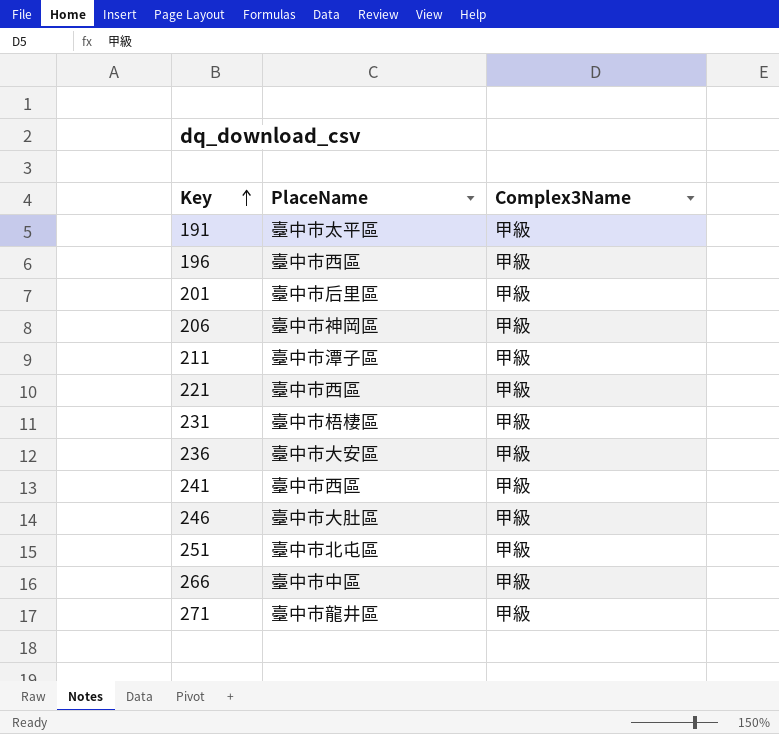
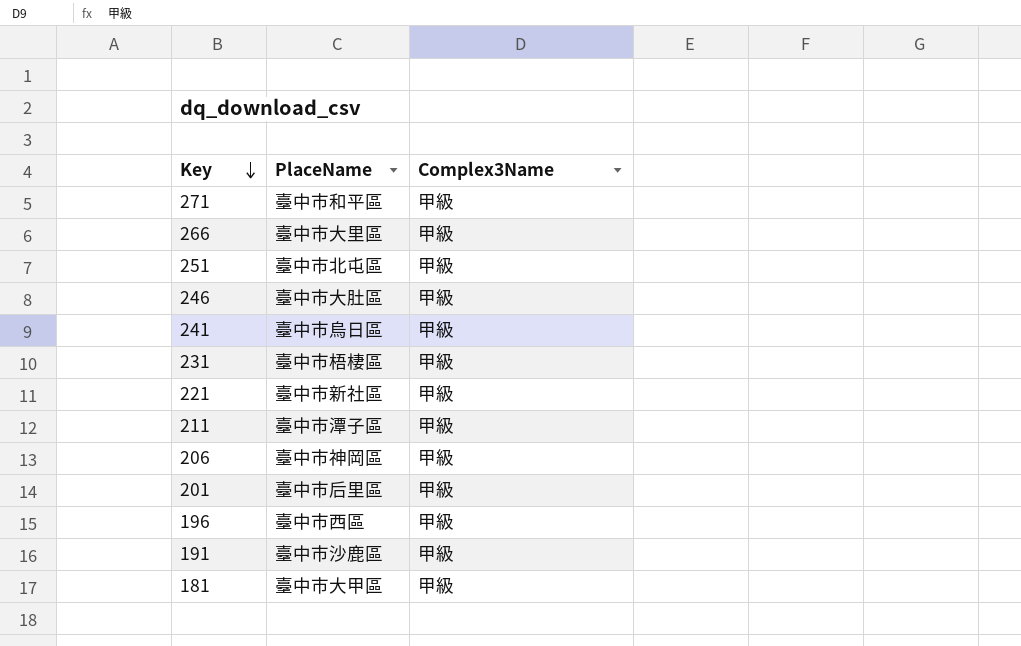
row order: Key ascending -> Key descending
row 236: 臺中市大安區 | 甲級 -> none
271 | PlaceName: 臺中市龍井區 -> 臺中市和平區
266 | PlaceName: 臺中市中區 -> 臺中市大里區
241 | PlaceName: 臺中市西區 -> 臺中市烏日區
221 | PlaceName: 臺中市西區 -> 臺中市新社區
191 | PlaceName: 臺中市太平區 -> 臺中市沙鹿區
row 181: none -> 臺中市大甲區 | 甲級

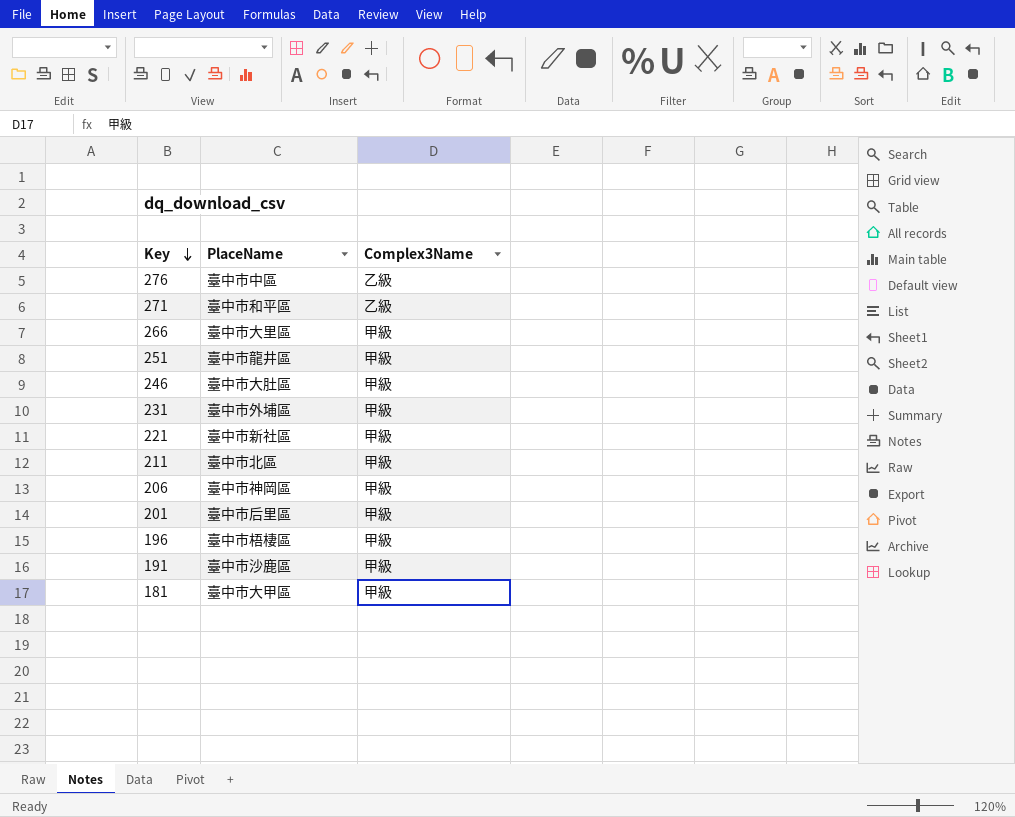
row 241: 臺中市烏日區 | 甲級 -> none
row 276: none -> 臺中市中區 | 乙級
271 | Complex3Name: 甲級 -> 乙級
251 | PlaceName: 臺中市北屯區 -> 臺中市龍井區
231 | PlaceName: 臺中市梧棲區 -> 臺中市外埔區
211 | PlaceName: 臺中市潭子區 -> 臺中市北區
196 | PlaceName: 臺中市西區 -> 臺中市梧棲區

